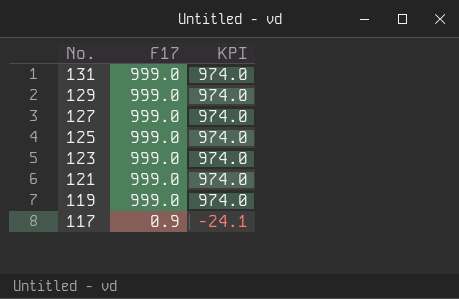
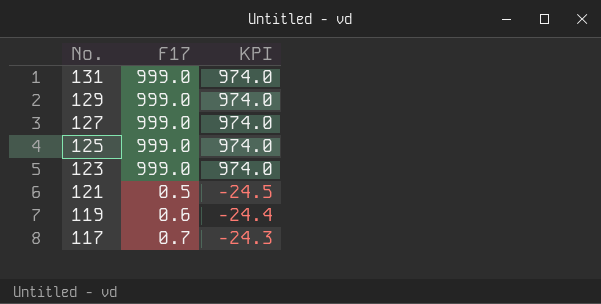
121 | F17: 999.0 -> 0.5
121 | KPI: 974.0 -> -24.5
119 | F17: 999.0 -> 0.6
119 | KPI: 974.0 -> -24.4
117 | F17: 0.9 -> 0.7
117 | KPI: -24.1 -> -24.3

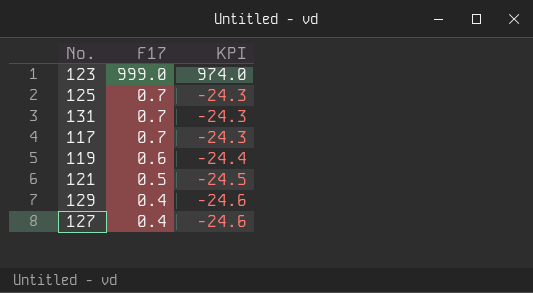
row order: No. descending -> F17 descending
125 | F17: 999.0 -> 0.7
125 | KPI: 974.0 -> -24.3
131 | F17: 999.0 -> 0.7
131 | KPI: 974.0 -> -24.3
129 | F17: 999.0 -> 0.4
129 | KPI: 974.0 -> -24.6
127 | F17: 999.0 -> 0.4
127 | KPI: 974.0 -> -24.6

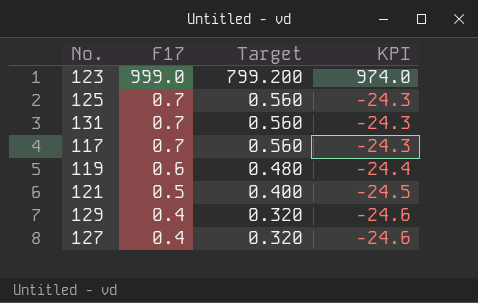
column Target | formula: none -> [F17] * 0.8

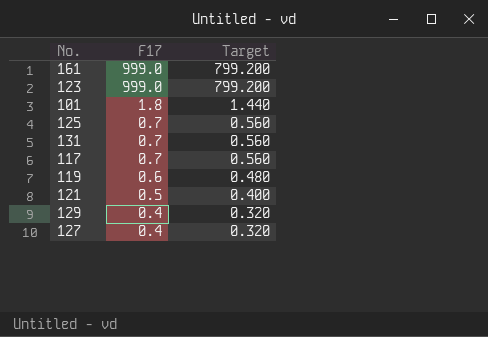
column KPI | formula: [F17] - 25 -> none
row 161: none -> 999.0 | 799.200
row 101: none -> 1.8 | 1.440

